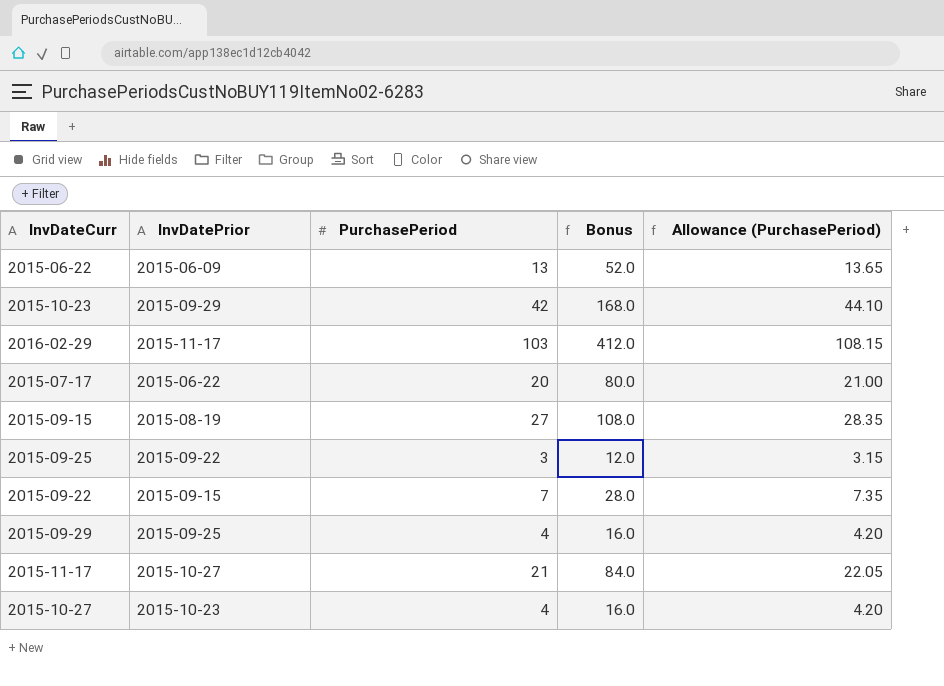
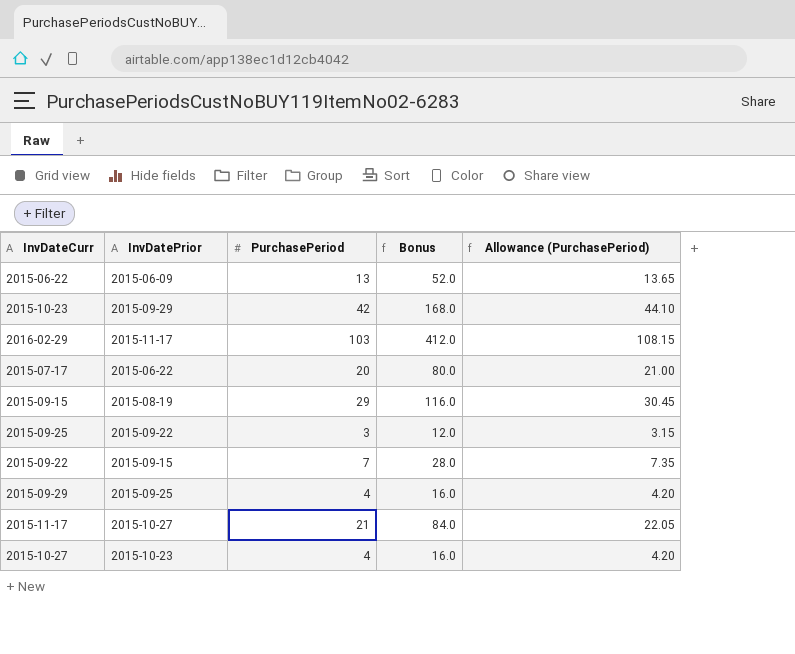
2015-09-15 | PurchasePeriod: 27 -> 29
2015-09-15 | Bonus: 108.0 -> 116.0
2015-09-15 | Allowance (PurchasePeriod): 28.35 -> 30.45

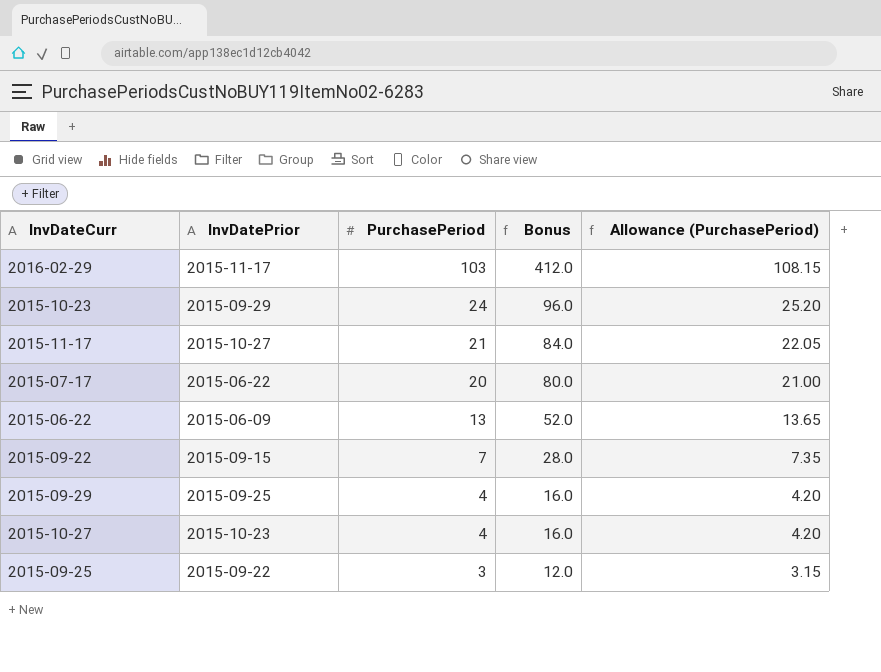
row order: none -> PurchasePeriod descending
row 2015-09-15: 2015-08-19 | 29 | 116.0 | 30.45 -> none
2015-10-23 | PurchasePeriod: 42 -> 24
2015-10-23 | Bonus: 168.0 -> 96.0
2015-10-23 | Allowance (PurchasePeriod): 44.10 -> 25.20

